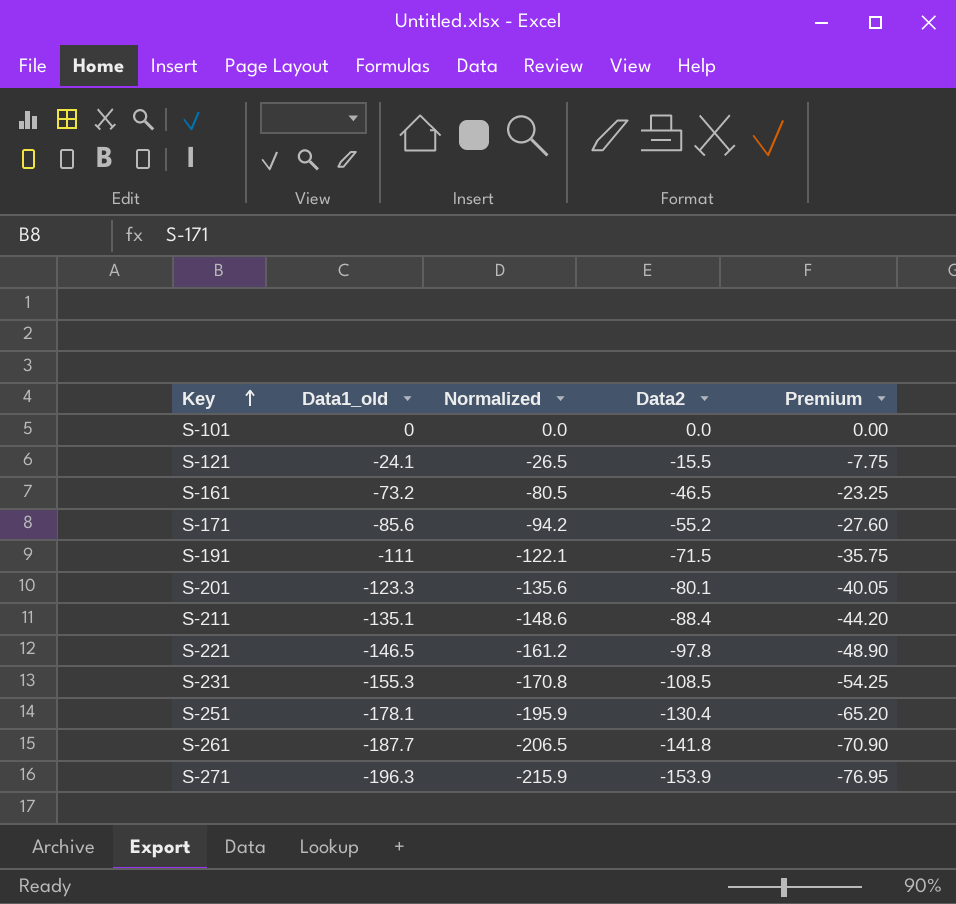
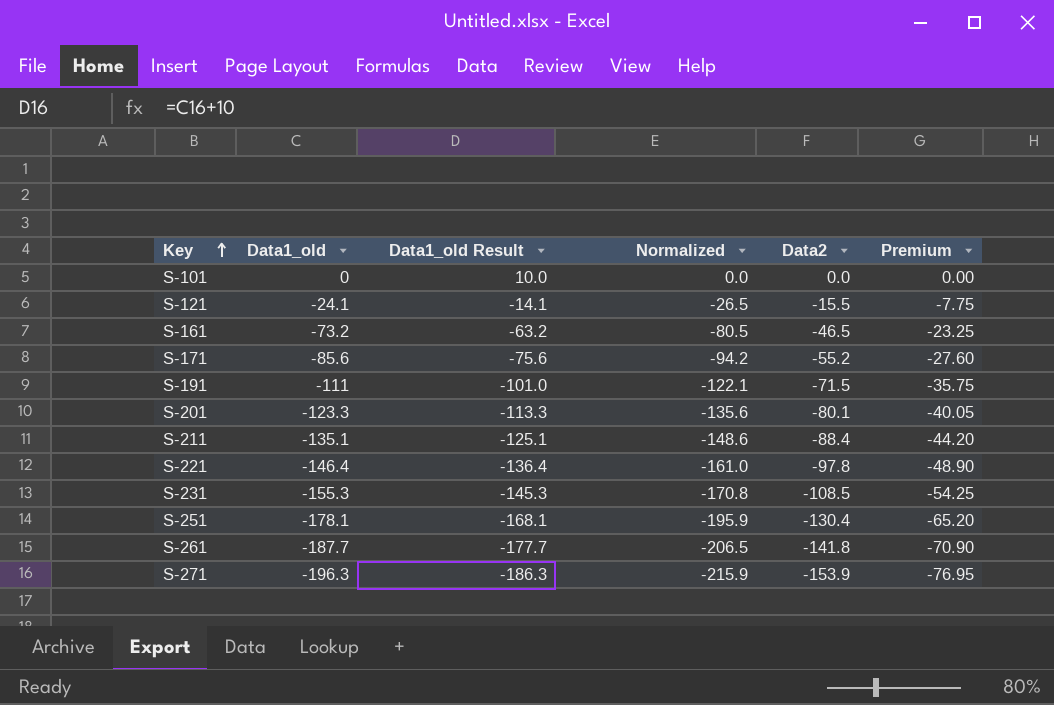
column Data1_old Result | formula: none -> [Data1_old] + 10
S-221 | Data1_old: -146.5 -> -146.4
S-221 | Normalized: -161.2 -> -161.0

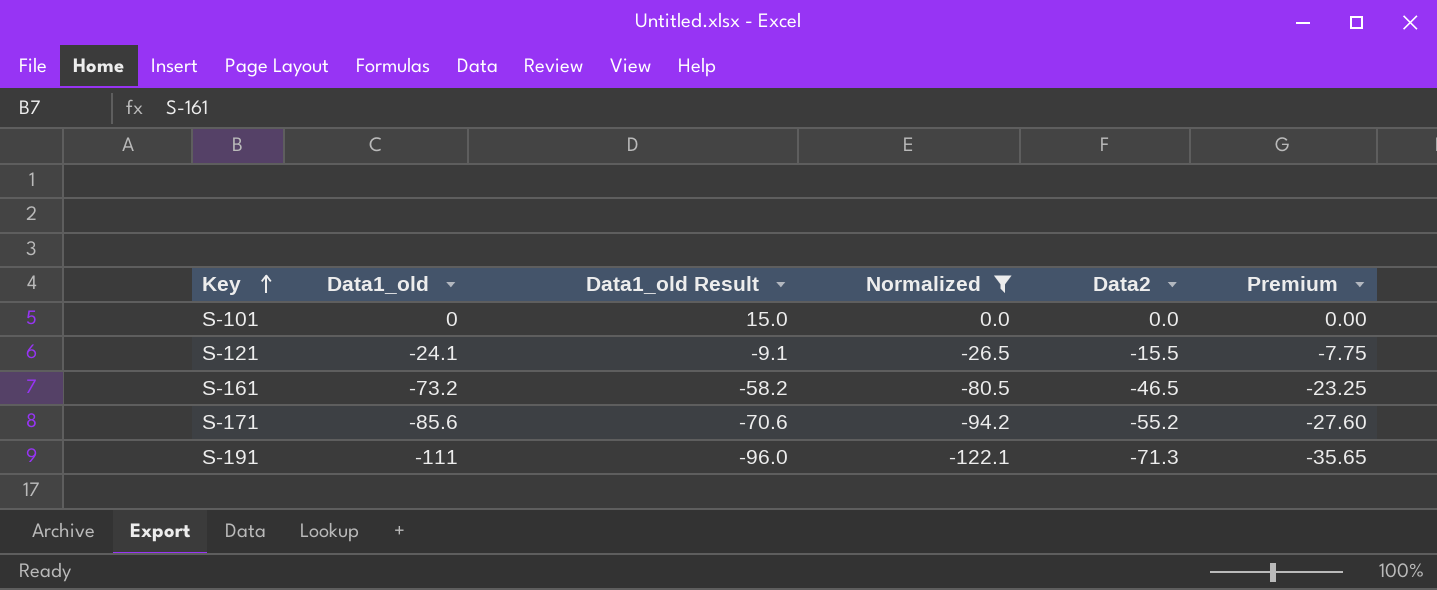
filter: none -> Normalized >= -122.1
column Data1_old Result | formula: [Data1_old] + 10 -> [Data1_old] + 15
S-191 | Data2: -71.5 -> -71.3
S-191 | Premium: -35.75 -> -35.65

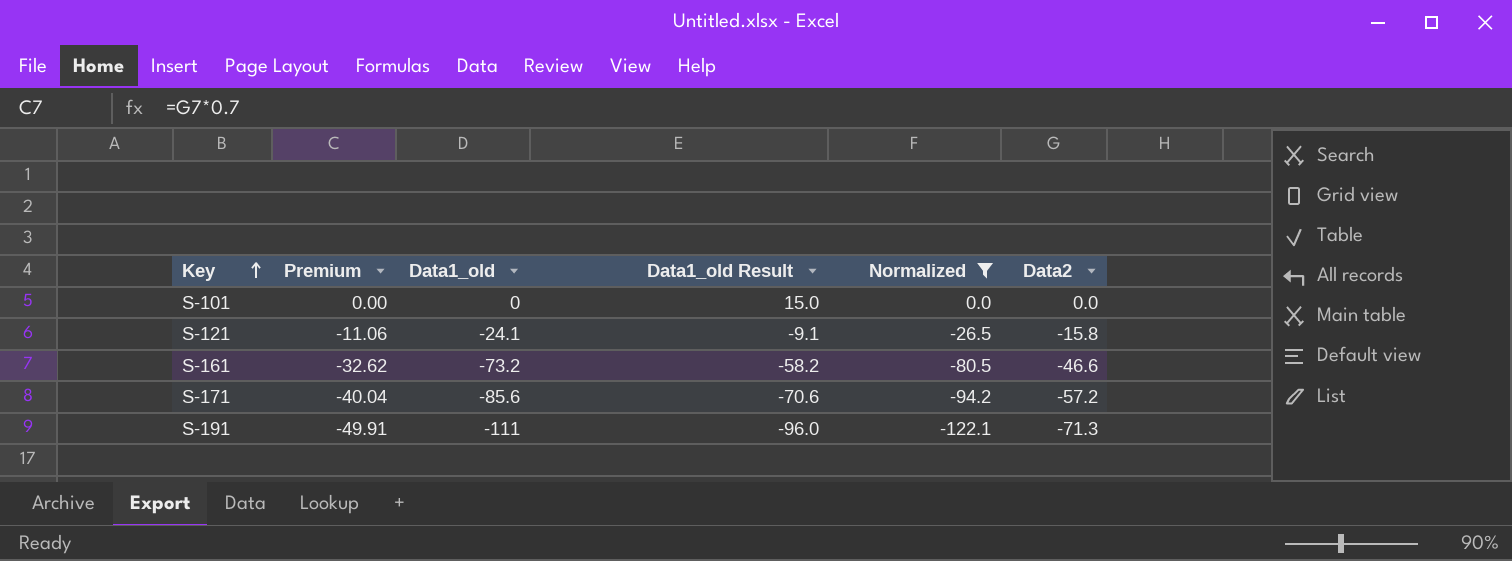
column Premium | formula: [Data2] * 0.5 -> [Data2] * 0.7
column Premium | position: 6 -> 2
S-121 | Data2: -15.5 -> -15.8
S-161 | Data2: -46.5 -> -46.6
S-171 | Data2: -55.2 -> -57.2

